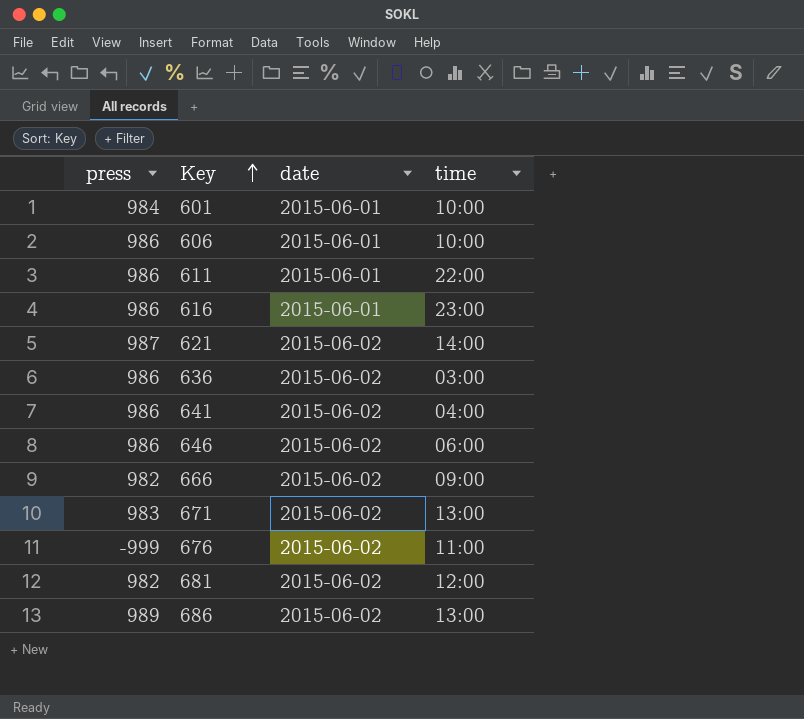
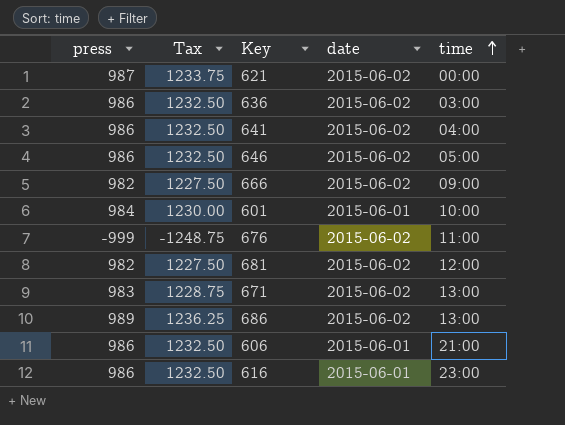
row order: Key ascending -> time ascending
column Tax | formula: none -> [press] * 1.25
row 611: 986 | 2015-06-01 | 22:00 -> none
621 | time: 14:00 -> 00:00
646 | time: 06:00 -> 05:00
606 | time: 10:00 -> 21:00

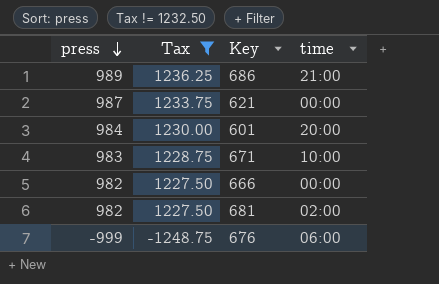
filter: none -> Tax != 1232.50
row order: time ascending -> press descending
column date | position: 4 -> none
686 | time: 13:00 -> 21:00
601 | time: 10:00 -> 20:00
671 | time: 13:00 -> 10:00
666 | time: 09:00 -> 00:00
681 | time: 12:00 -> 02:00
676 | time: 11:00 -> 06:00

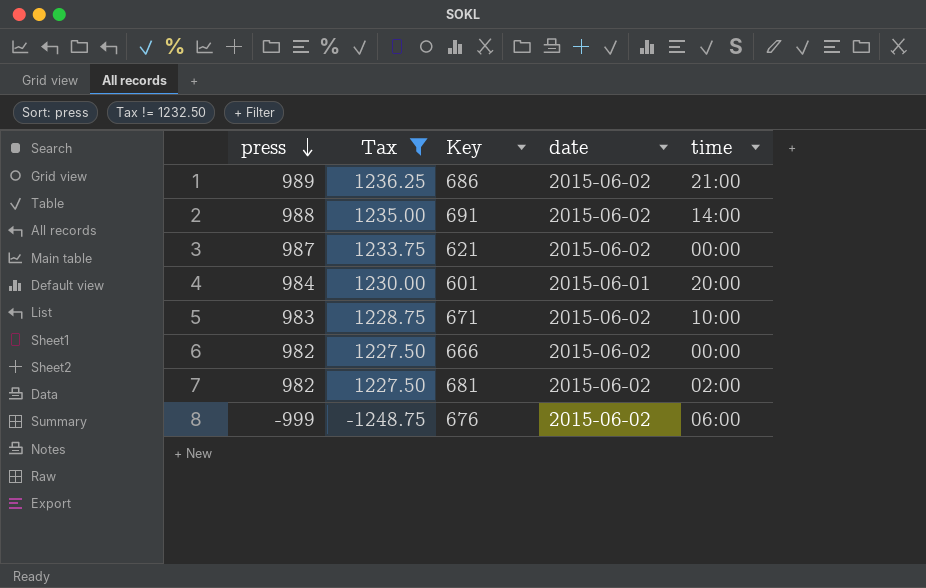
column date | position: none -> 4
row 691: none -> 988 | 1235.00 | 2015-06-02 | 14:00

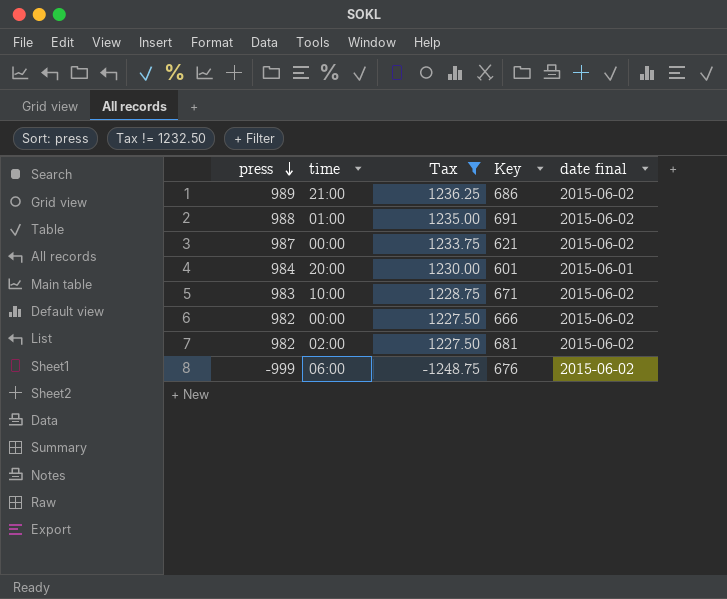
column time | position: 5 -> 2
column name: date -> date final
691 | time: 14:00 -> 01:00

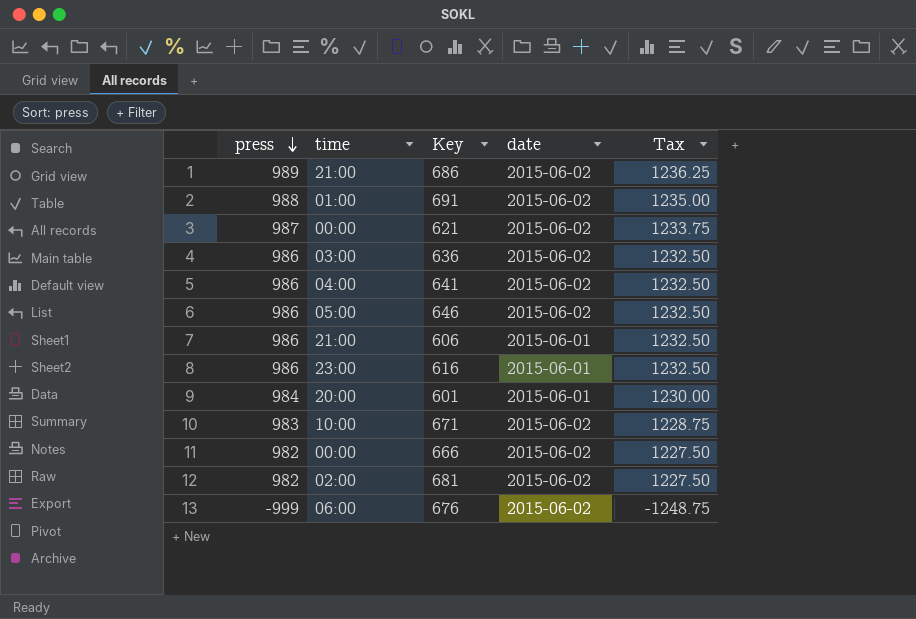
filter: Tax != 1232.50 -> none
column name: date final -> date
column Tax | position: 3 -> 5

